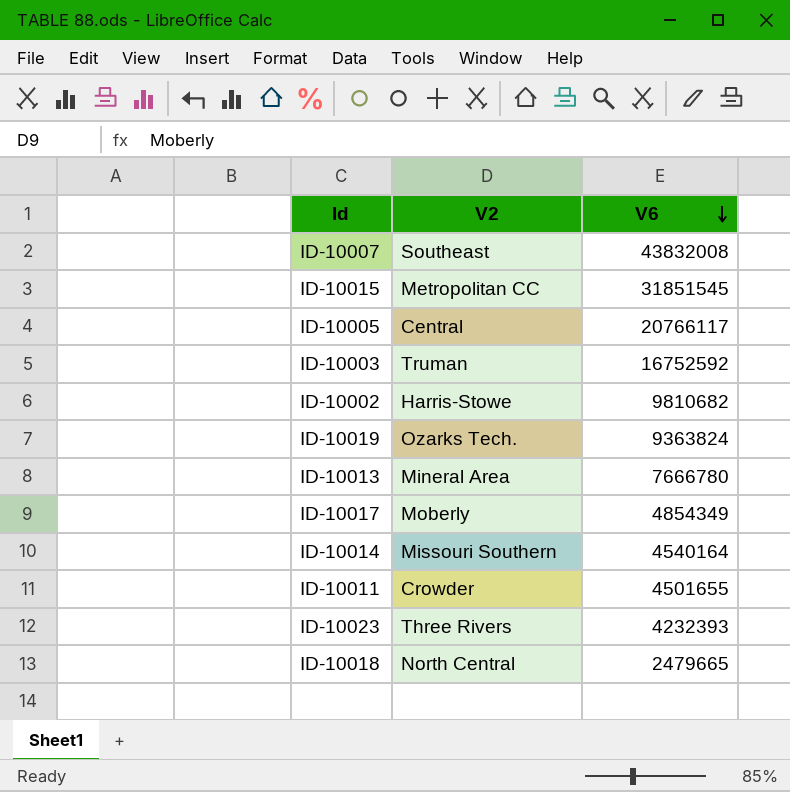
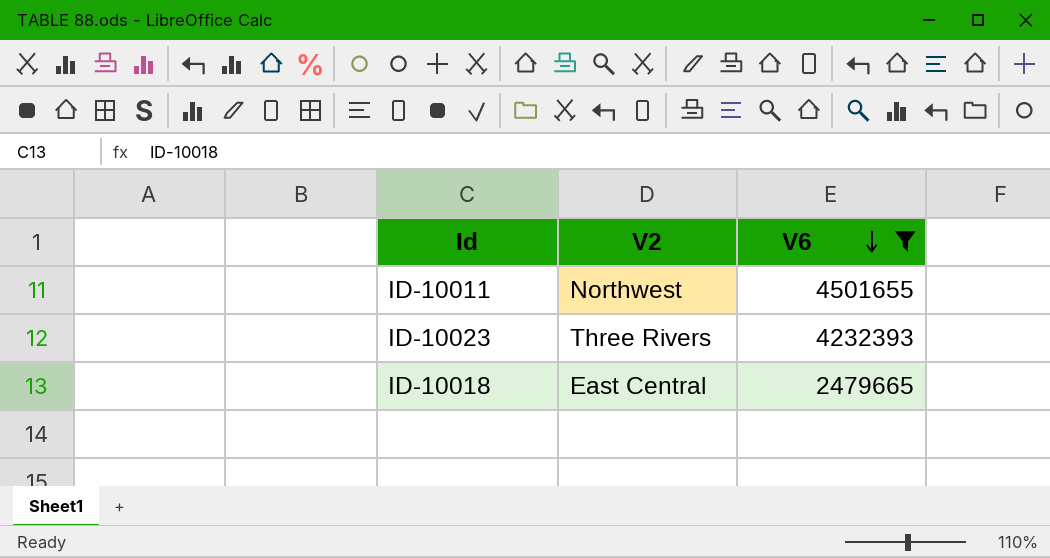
filter: none -> V6 <= 4501655
ID-10011 | V2: Crowder -> Northwest
ID-10018 | V2: North Central -> East Central

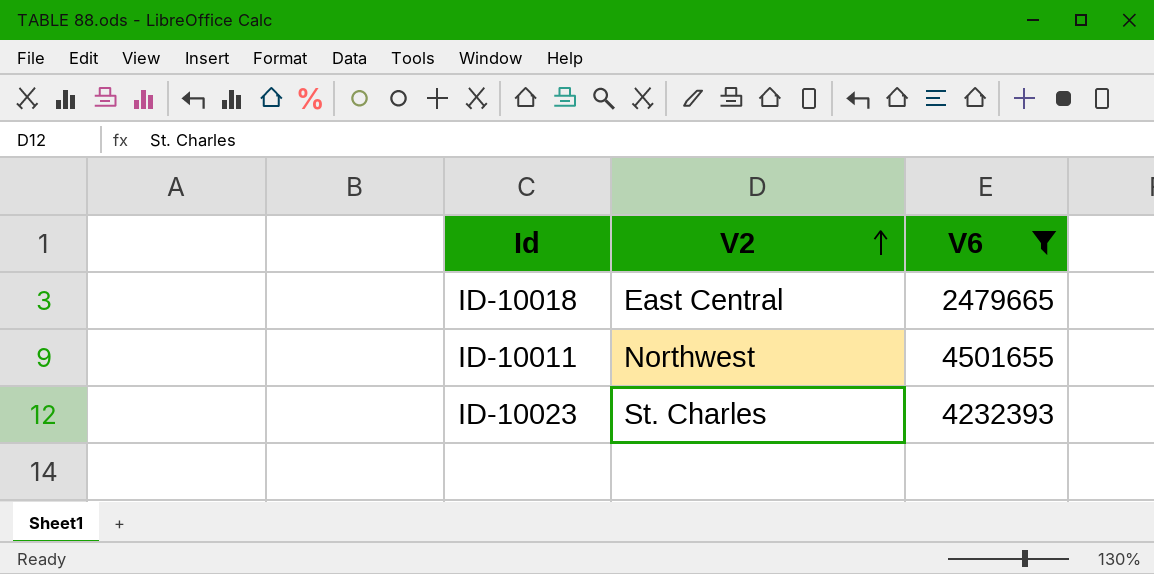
row order: V6 descending -> V2 ascending
ID-10023 | V2: Three Rivers -> St. Charles

